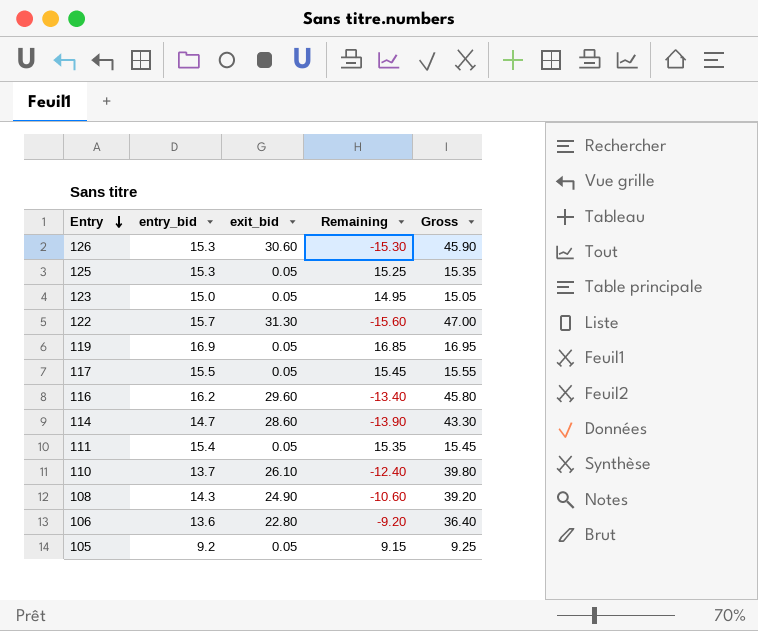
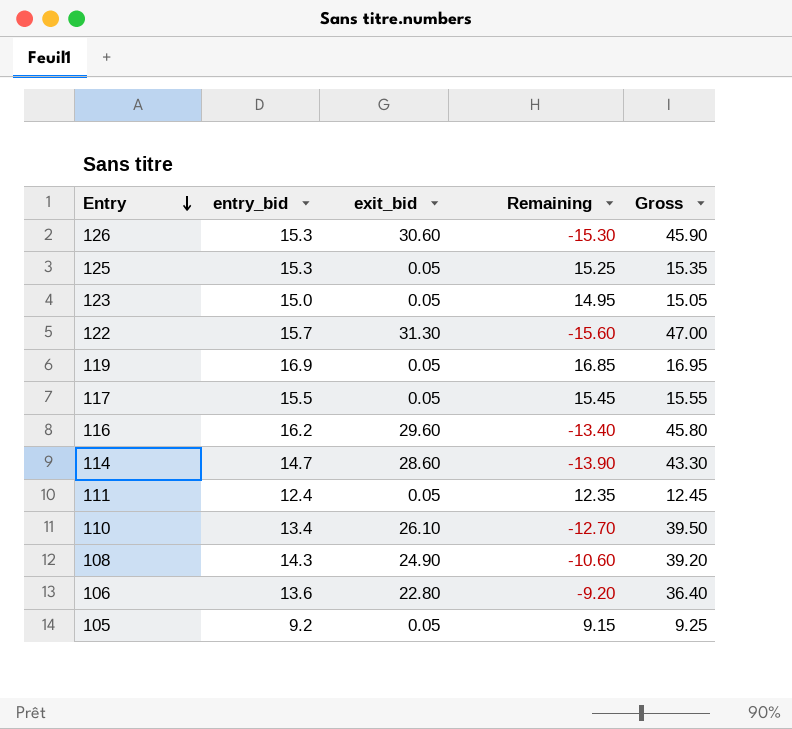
111 | entry_bid: 15.4 -> 12.4
111 | Remaining: 15.35 -> 12.35
111 | Gross: 15.45 -> 12.45
110 | entry_bid: 13.7 -> 13.4
110 | Remaining: -12.40 -> -12.70
110 | Gross: 39.80 -> 39.50

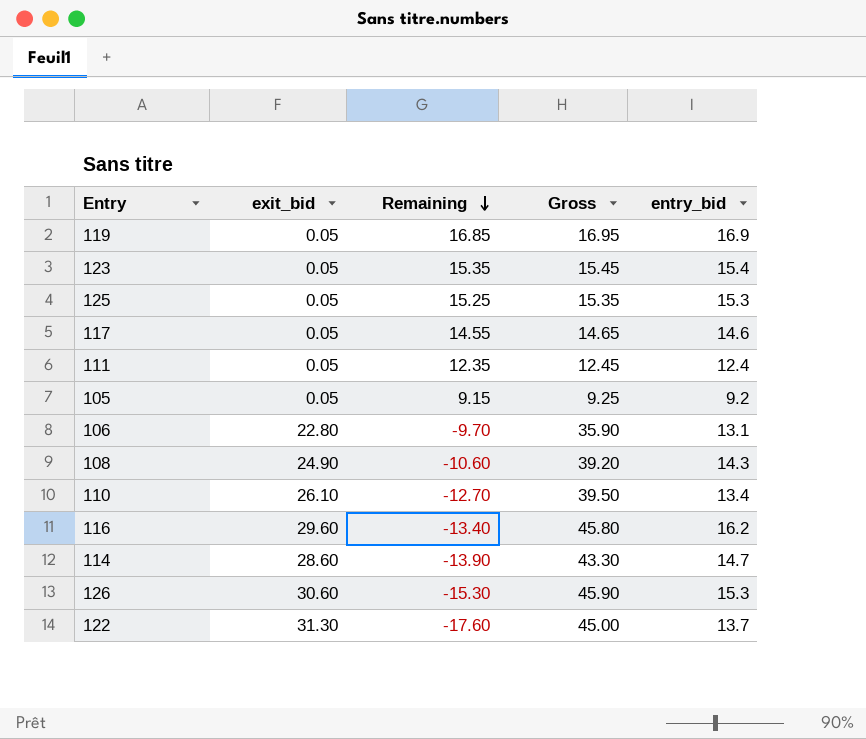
row order: Entry descending -> Remaining descending
column entry_bid | position: 2 -> 5
123 | Remaining: 14.95 -> 15.35
123 | Gross: 15.05 -> 15.45
123 | entry_bid: 15.0 -> 15.4
117 | Remaining: 15.45 -> 14.55
117 | Gross: 15.55 -> 14.65
117 | entry_bid: 15.5 -> 14.6
106 | Remaining: -9.20 -> -9.70
106 | Gross: 36.40 -> 35.90
106 | entry_bid: 13.6 -> 13.1
122 | Remaining: -15.60 -> -17.60
122 | Gross: 47.00 -> 45.00
122 | entry_bid: 15.7 -> 13.7

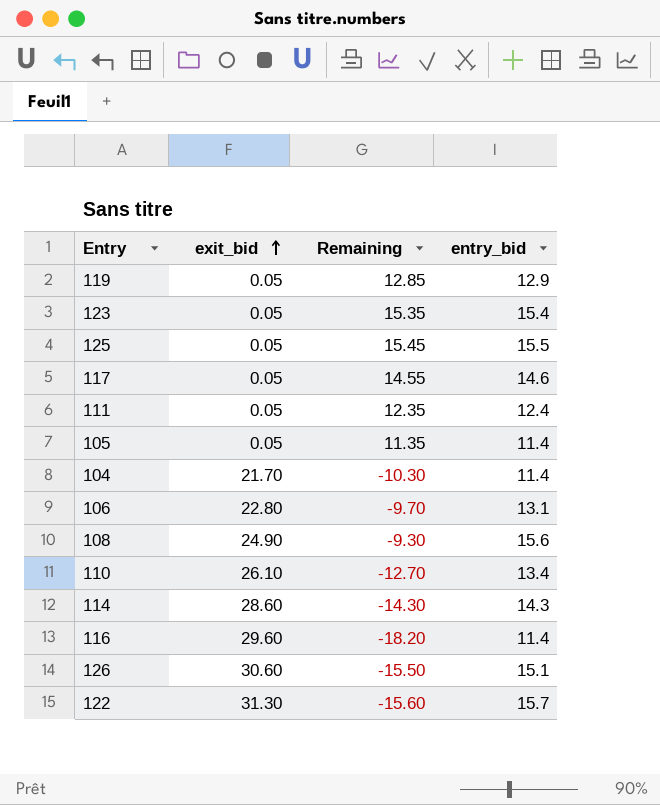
row order: Remaining descending -> exit_bid ascending
column Gross | formula: [exit_bid] + [entry_bid] -> none
119 | Remaining: 16.85 -> 12.85
119 | entry_bid: 16.9 -> 12.9
125 | Remaining: 15.25 -> 15.45
125 | entry_bid: 15.3 -> 15.5
105 | Remaining: 9.15 -> 11.35
105 | entry_bid: 9.2 -> 11.4
row 104: none -> 21.70 | -10.30 | 11.4
108 | Remaining: -10.60 -> -9.30
108 | entry_bid: 14.3 -> 15.6
114 | Remaining: -13.90 -> -14.30
114 | entry_bid: 14.7 -> 14.3
116 | Remaining: -13.40 -> -18.20
116 | entry_bid: 16.2 -> 11.4
126 | Remaining: -15.30 -> -15.50
126 | entry_bid: 15.3 -> 15.1
122 | Remaining: -17.60 -> -15.60
122 | entry_bid: 13.7 -> 15.7

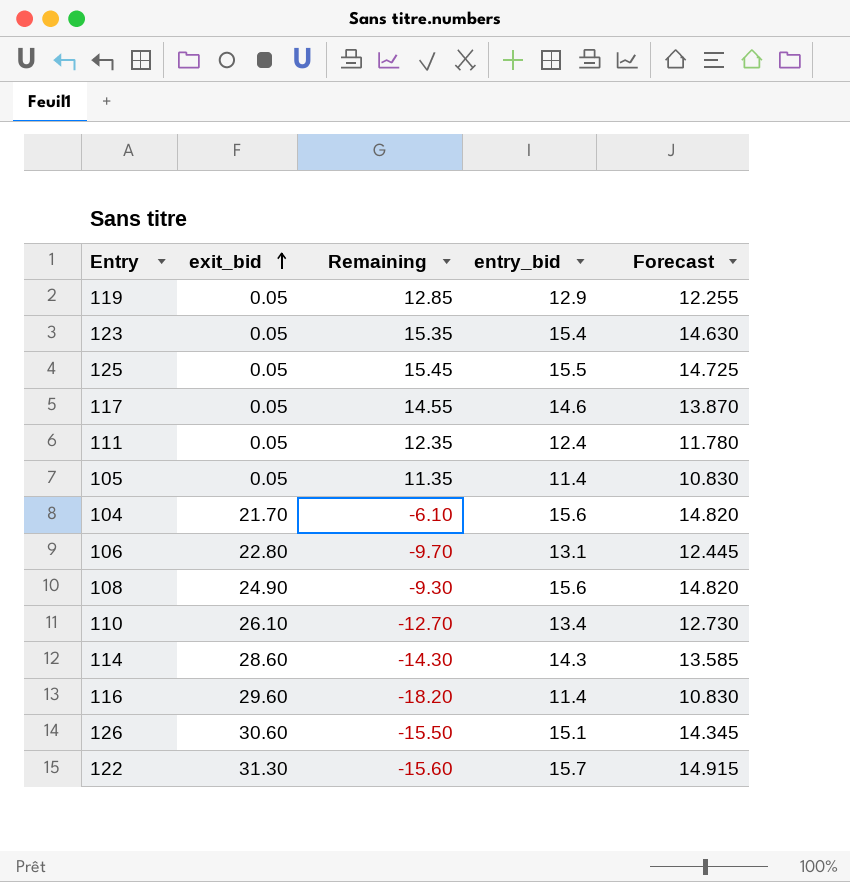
column Forecast | formula: none -> [entry_bid] * 0.95
104 | Remaining: -10.30 -> -6.10
104 | entry_bid: 11.4 -> 15.6

